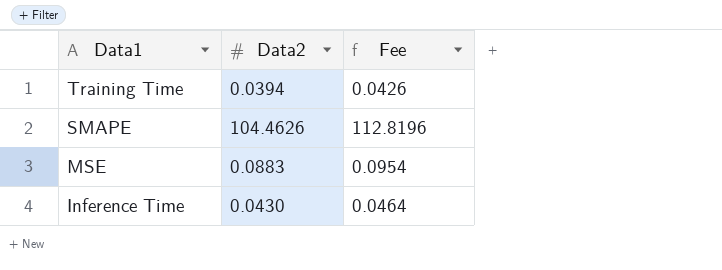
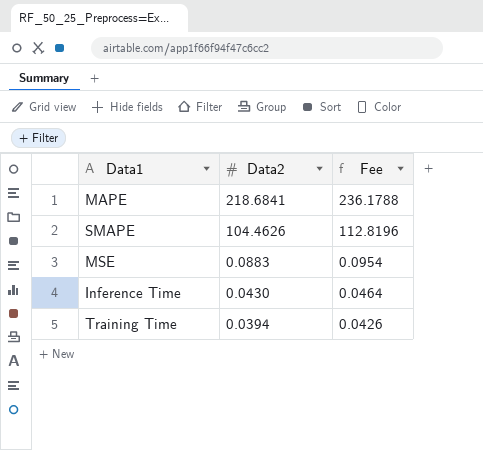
row order: Data1 descending -> Data2 descending
row MAPE: none -> 218.6841 | 236.1788

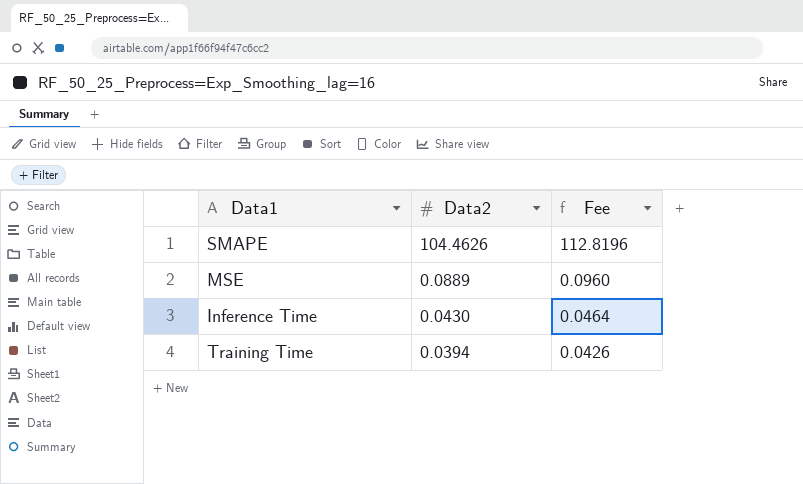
row MAPE: 218.6841 | 236.1788 -> none
MSE | Data2: 0.0883 -> 0.0889
MSE | Fee: 0.0954 -> 0.0960

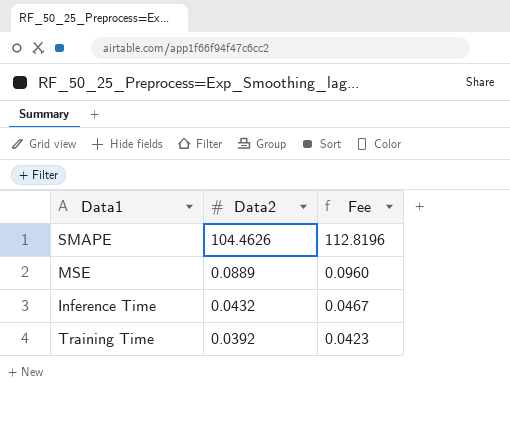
Inference Time | Data2: 0.0430 -> 0.0432
Inference Time | Fee: 0.0464 -> 0.0467
Training Time | Data2: 0.0394 -> 0.0392
Training Time | Fee: 0.0426 -> 0.0423

